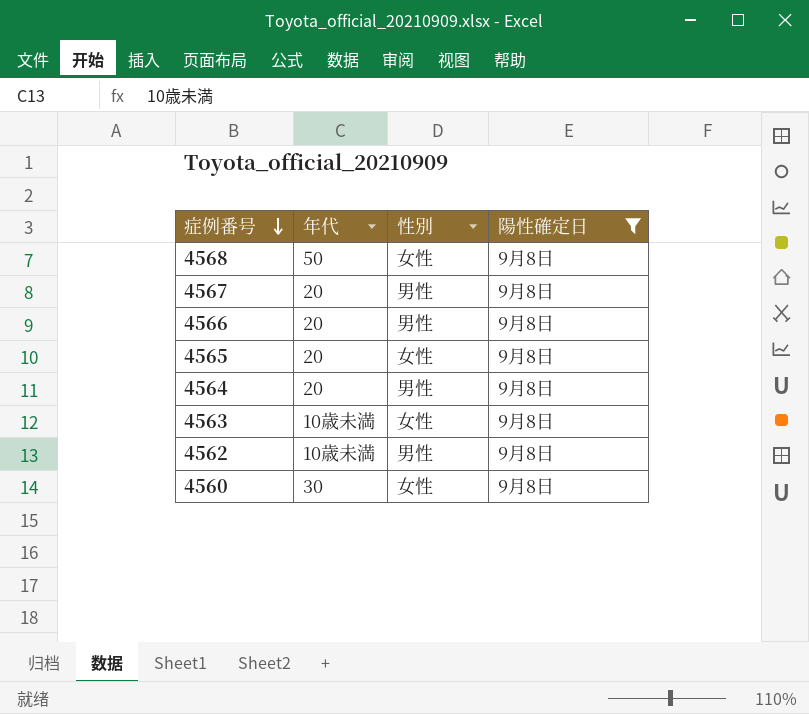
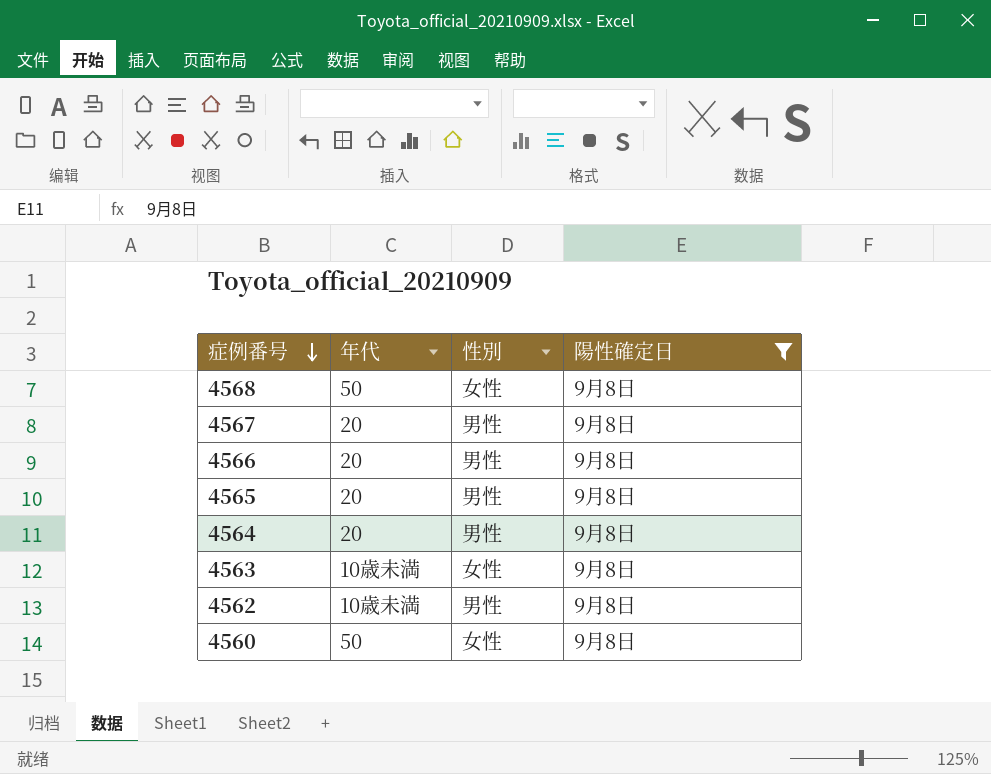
4565 | 性別: 女性 -> 男性
4560 | 年代: 30 -> 50

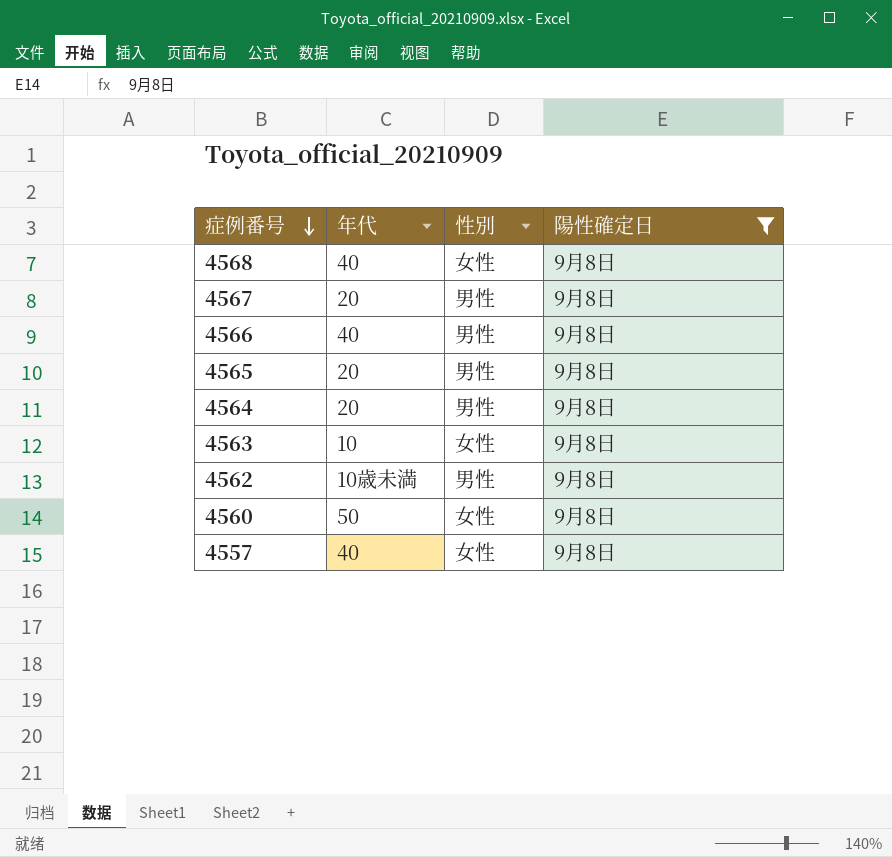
4568 | 年代: 50 -> 40
4566 | 年代: 20 -> 40
4563 | 年代: 10歳未満 -> 10
row 4557: none -> 40 | 女性 | 9月8日

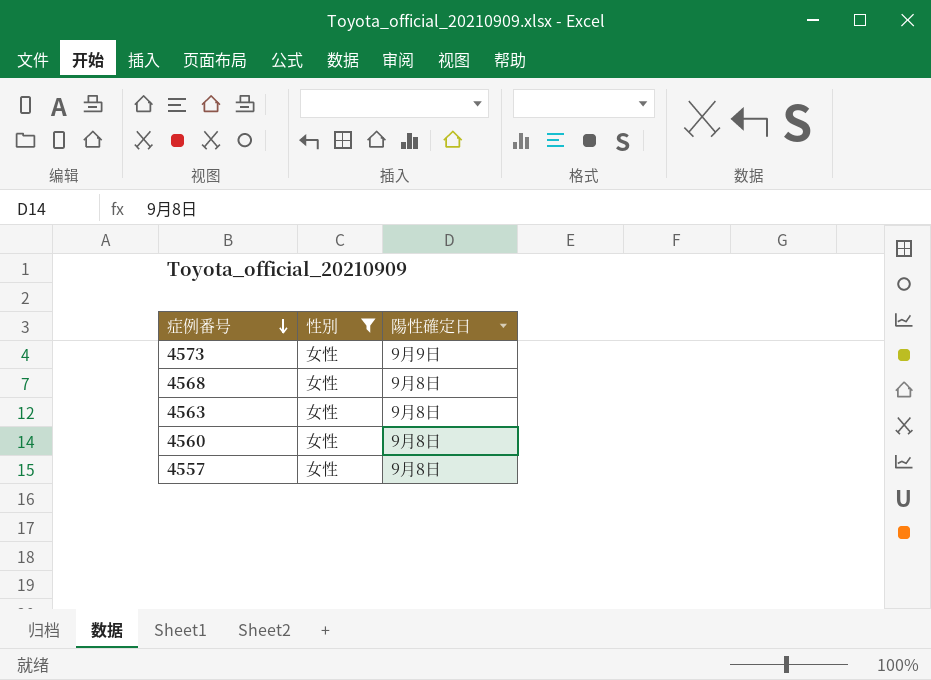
filter: 陽性確定日 = 9月8日 -> 性別 = 女性
column 年代 | position: 2 -> none

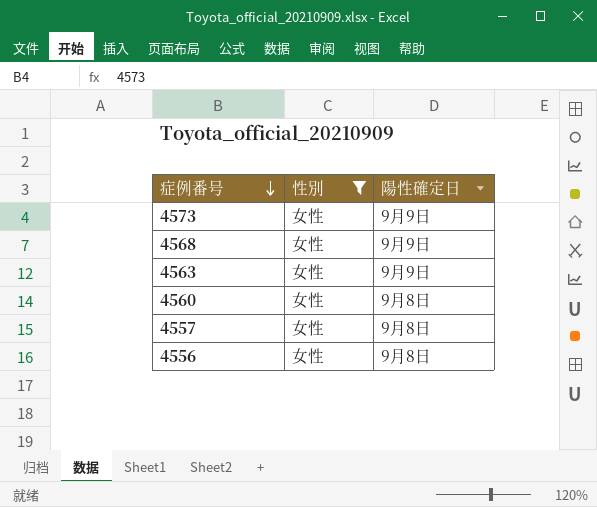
4568 | 陽性確定日: 9月8日 -> 9月9日
4563 | 陽性確定日: 9月8日 -> 9月9日
row 4556: none -> 女性 | 9月8日

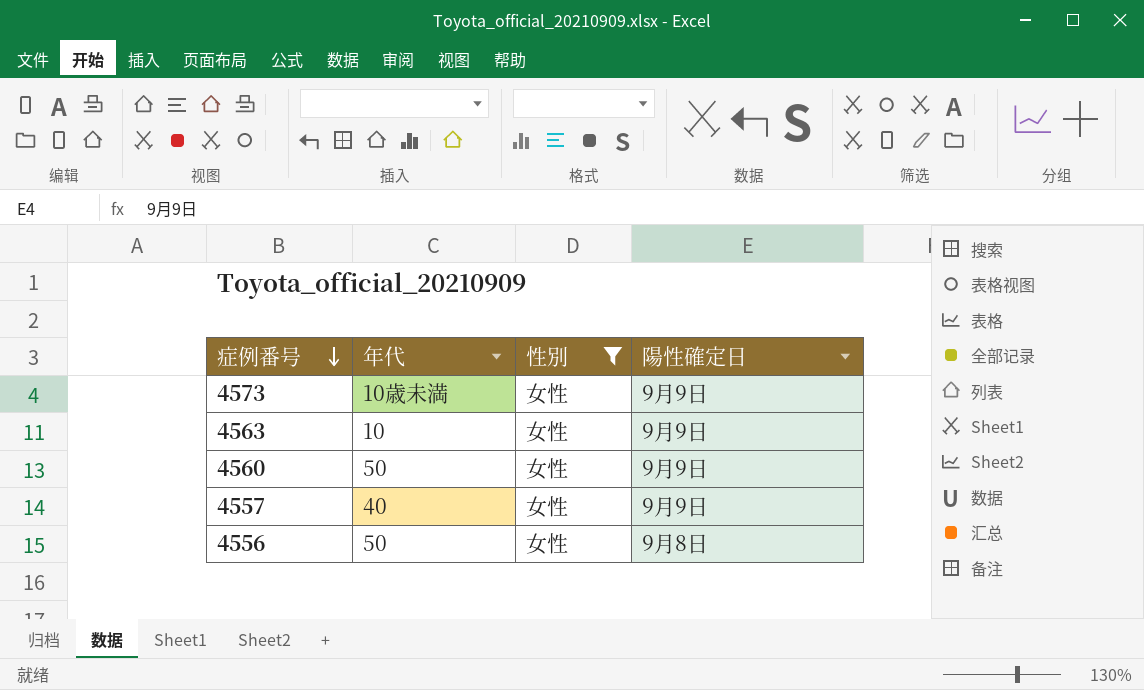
column 年代 | position: none -> 2
row 4568: 女性 | 9月9日 -> none
4560 | 陽性確定日: 9月8日 -> 9月9日
4557 | 陽性確定日: 9月8日 -> 9月9日

